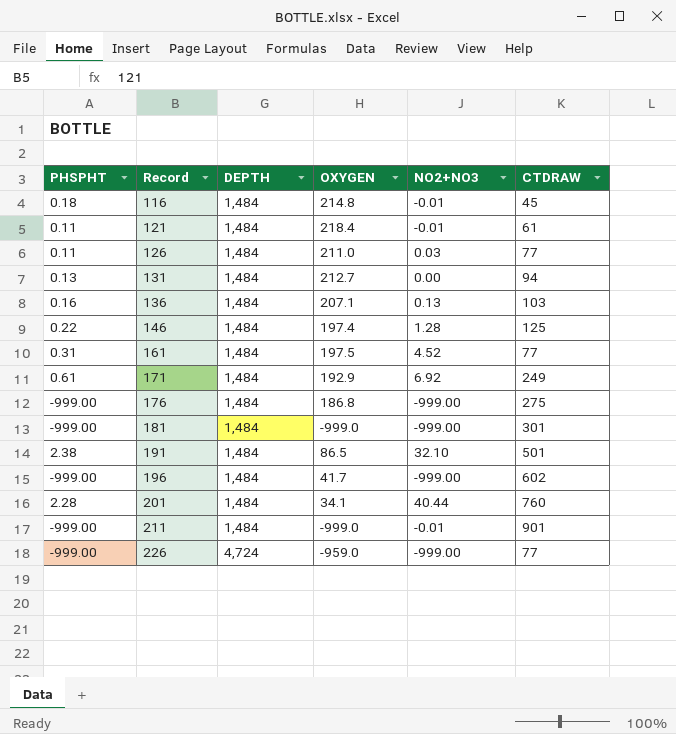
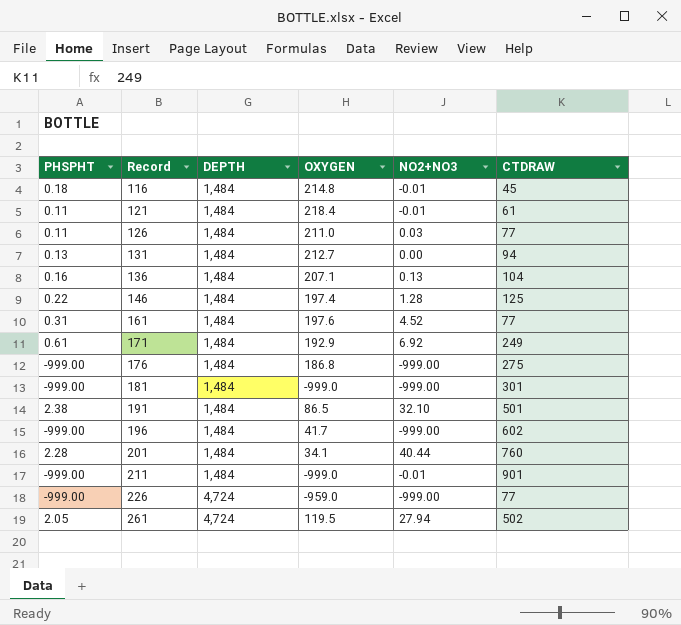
136 | CTDRAW: 103 -> 104
161 | OXYGEN: 197.5 -> 197.6
row 261: none -> 2.05 | 4,724 | 119.5 | 27.94 | 502

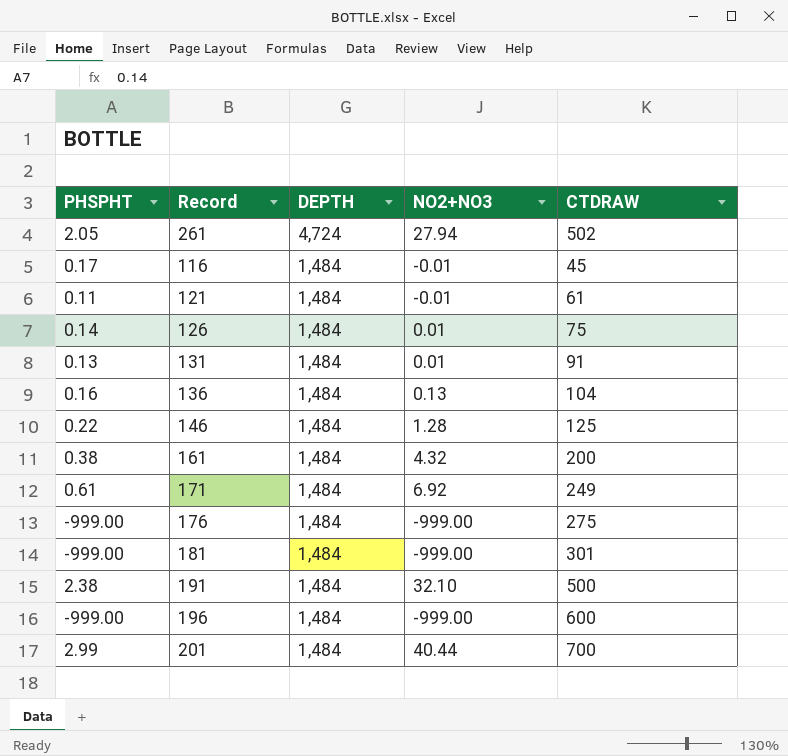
row order: Record ascending -> DEPTH descending
column OXYGEN | position: 4 -> none
row 211: -999.00 | 1,484 | -999.0 | -0.01 | 901 -> none
row 226: -999.00 | 4,724 | -959.0 | -999.00 | 77 -> none
116 | PHSPHT: 0.18 -> 0.17
126 | PHSPHT: 0.11 -> 0.14
126 | NO2+NO3: 0.03 -> 0.01
126 | CTDRAW: 77 -> 75
131 | NO2+NO3: 0.00 -> 0.01
131 | CTDRAW: 94 -> 91
161 | PHSPHT: 0.31 -> 0.38
161 | NO2+NO3: 4.52 -> 4.32
161 | CTDRAW: 77 -> 200
191 | CTDRAW: 501 -> 500
196 | CTDRAW: 602 -> 600
201 | PHSPHT: 2.28 -> 2.99
201 | CTDRAW: 760 -> 700

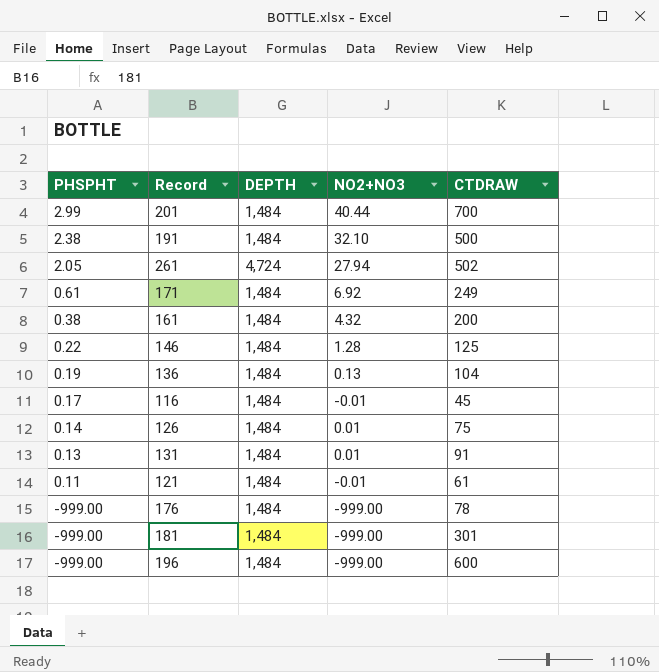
row order: DEPTH descending -> PHSPHT descending
136 | PHSPHT: 0.16 -> 0.19
176 | CTDRAW: 275 -> 78

